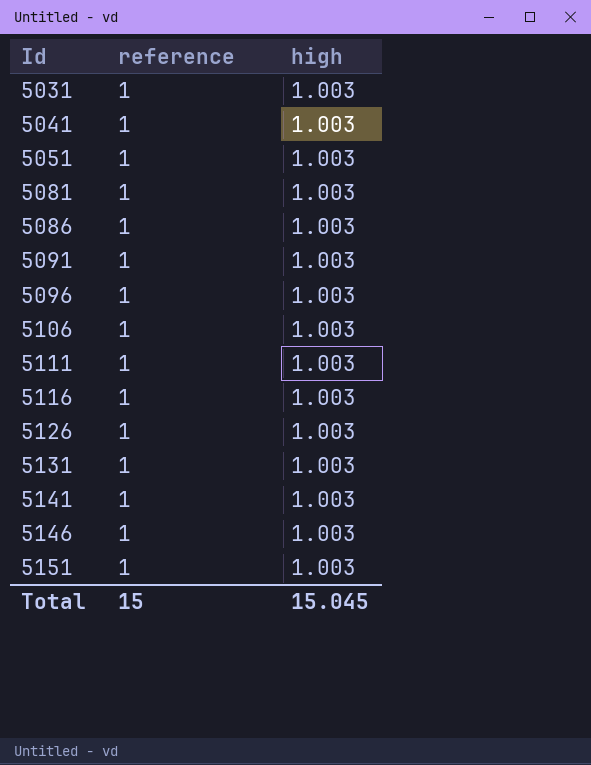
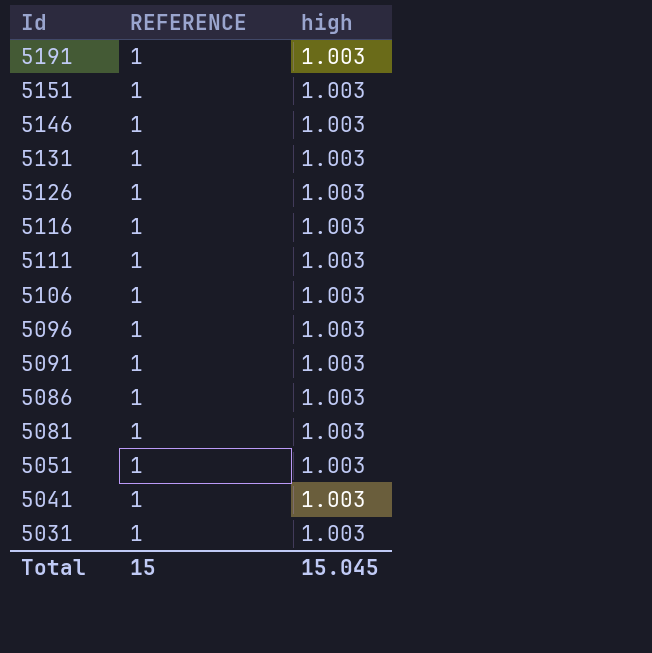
row order: Id ascending -> Id descending
column name: reference -> REFERENCE
row 5141: 1 | 1.003 -> none
row 5191: none -> 1 | 1.003

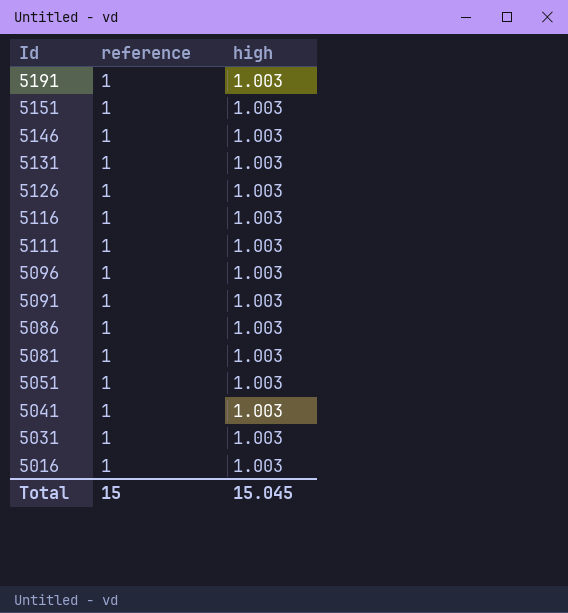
column name: REFERENCE -> reference
row 5106: 1 | 1.003 -> none
row 5016: none -> 1 | 1.003

